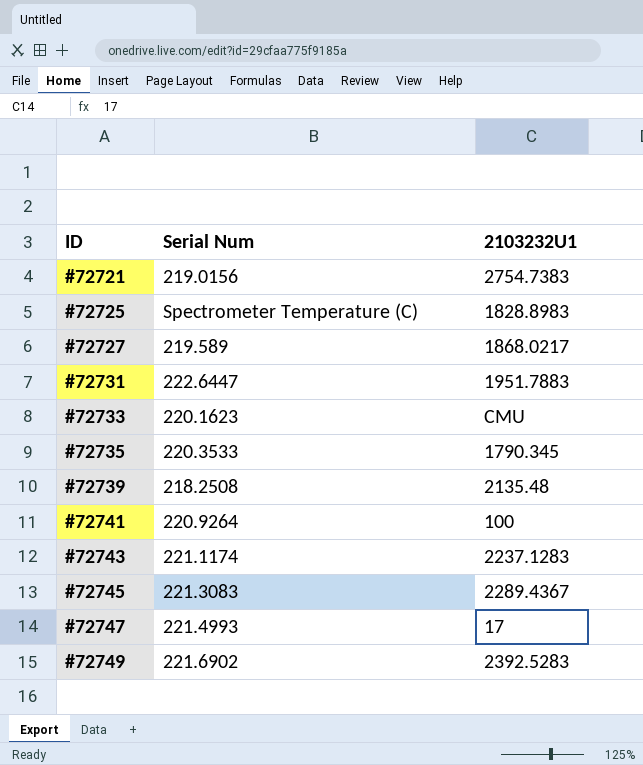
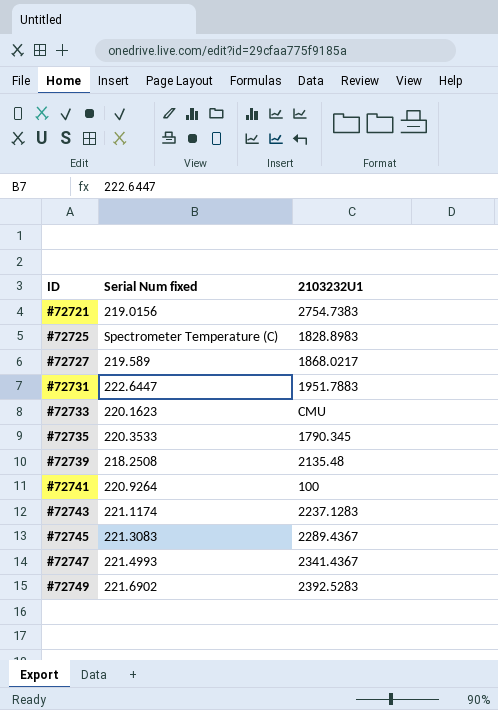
column name: Serial Num -> Serial Num fixed
#72747 | 2103232U1: 17 -> 2341.4367

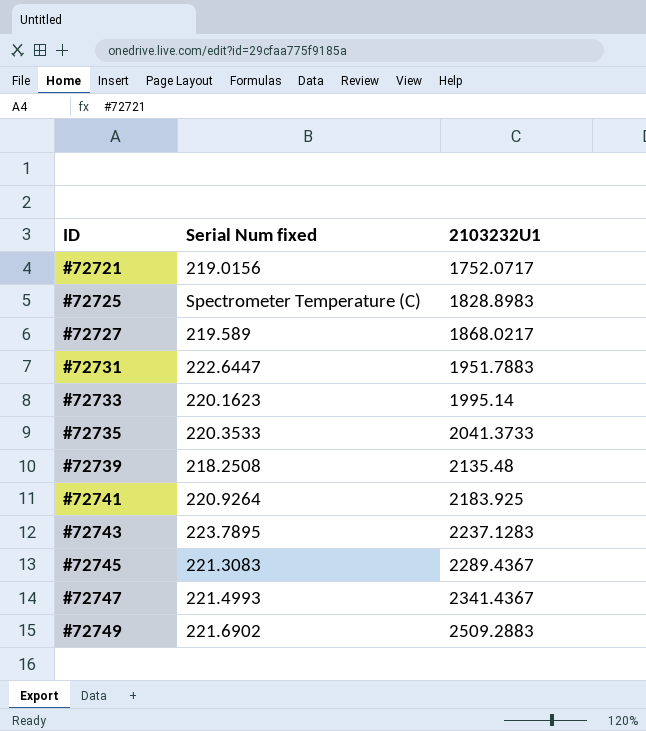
#72721 | 2103232U1: 2754.7383 -> 1752.0717
#72733 | 2103232U1: CMU -> 1995.14
#72735 | 2103232U1: 1790.345 -> 2041.3733
#72741 | 2103232U1: 100 -> 2183.925
#72743 | Serial Num fixed: 221.1174 -> 223.7895
#72749 | 2103232U1: 2392.5283 -> 2509.2883

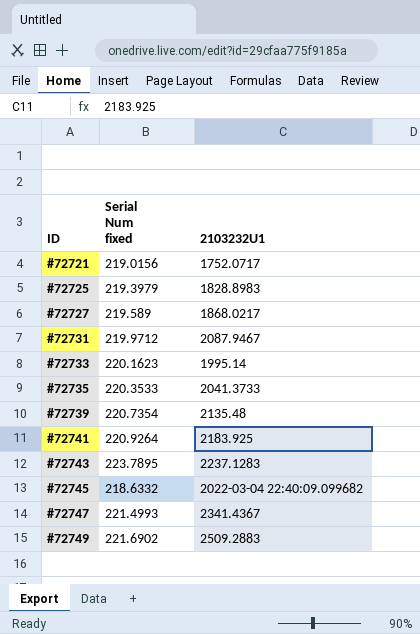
#72725 | Serial Num fixed: Spectrometer Temperature (C) -> 219.3979
#72731 | Serial Num fixed: 222.6447 -> 219.9712
#72731 | 2103232U1: 1951.7883 -> 2087.9467
#72739 | Serial Num fixed: 218.2508 -> 220.7354
#72745 | Serial Num fixed: 221.3083 -> 218.6332
#72745 | 2103232U1: 2289.4367 -> 2022-03-04 22:40:09.099682

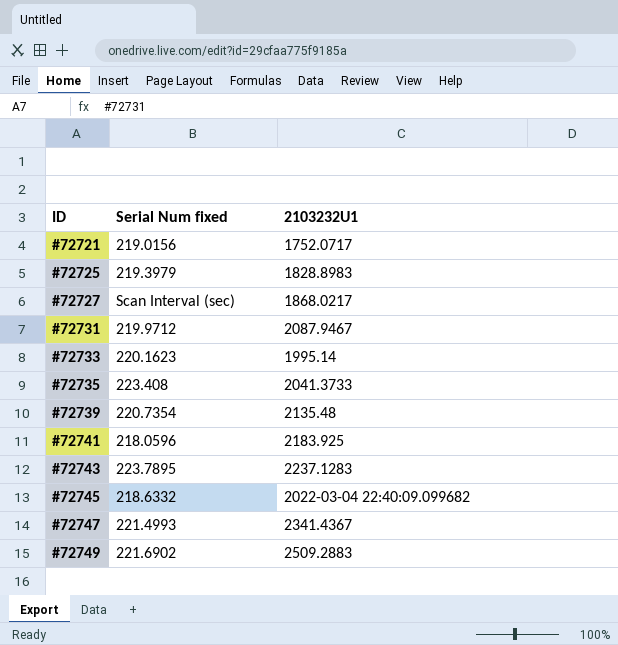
#72727 | Serial Num fixed: 219.589 -> Scan Interval (sec)
#72735 | Serial Num fixed: 220.3533 -> 223.408
#72741 | Serial Num fixed: 220.9264 -> 218.0596

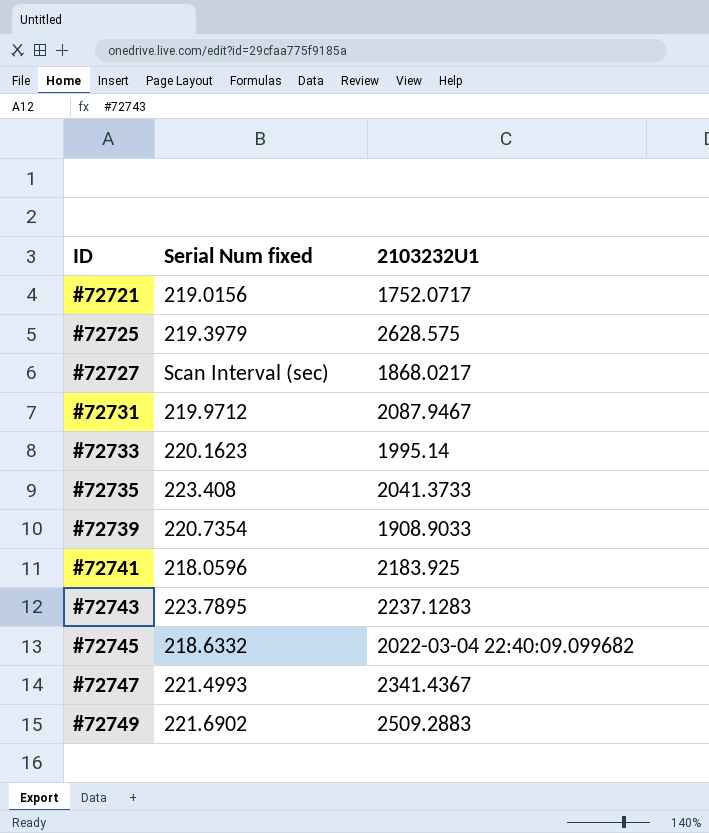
#72725 | 2103232U1: 1828.8983 -> 2628.575
#72739 | 2103232U1: 2135.48 -> 1908.9033

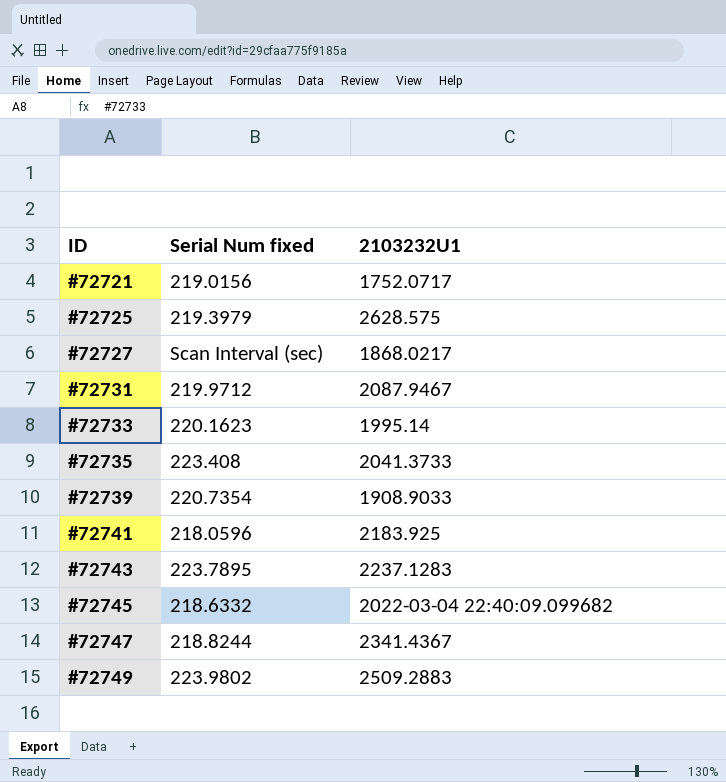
#72747 | Serial Num fixed: 221.4993 -> 218.8244
#72749 | Serial Num fixed: 221.6902 -> 223.9802

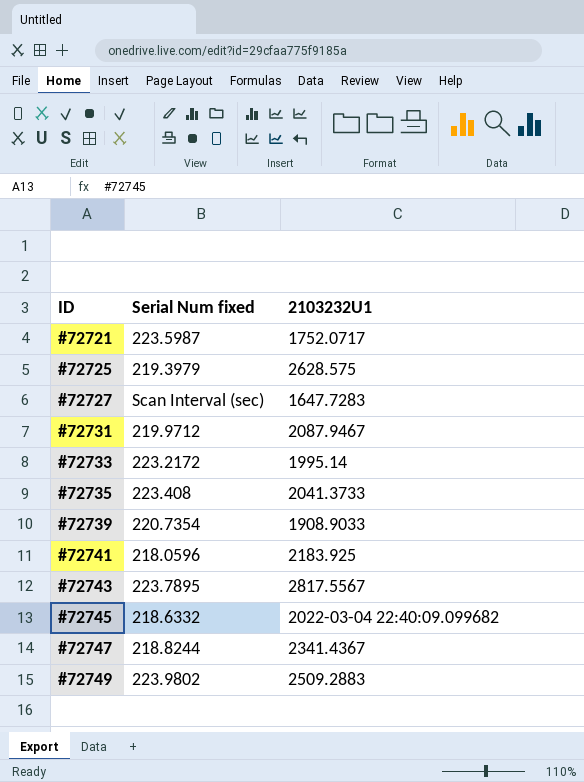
#72721 | Serial Num fixed: 219.0156 -> 223.5987
#72727 | 2103232U1: 1868.0217 -> 1647.7283
#72733 | Serial Num fixed: 220.1623 -> 223.2172
#72743 | 2103232U1: 2237.1283 -> 2817.5567

